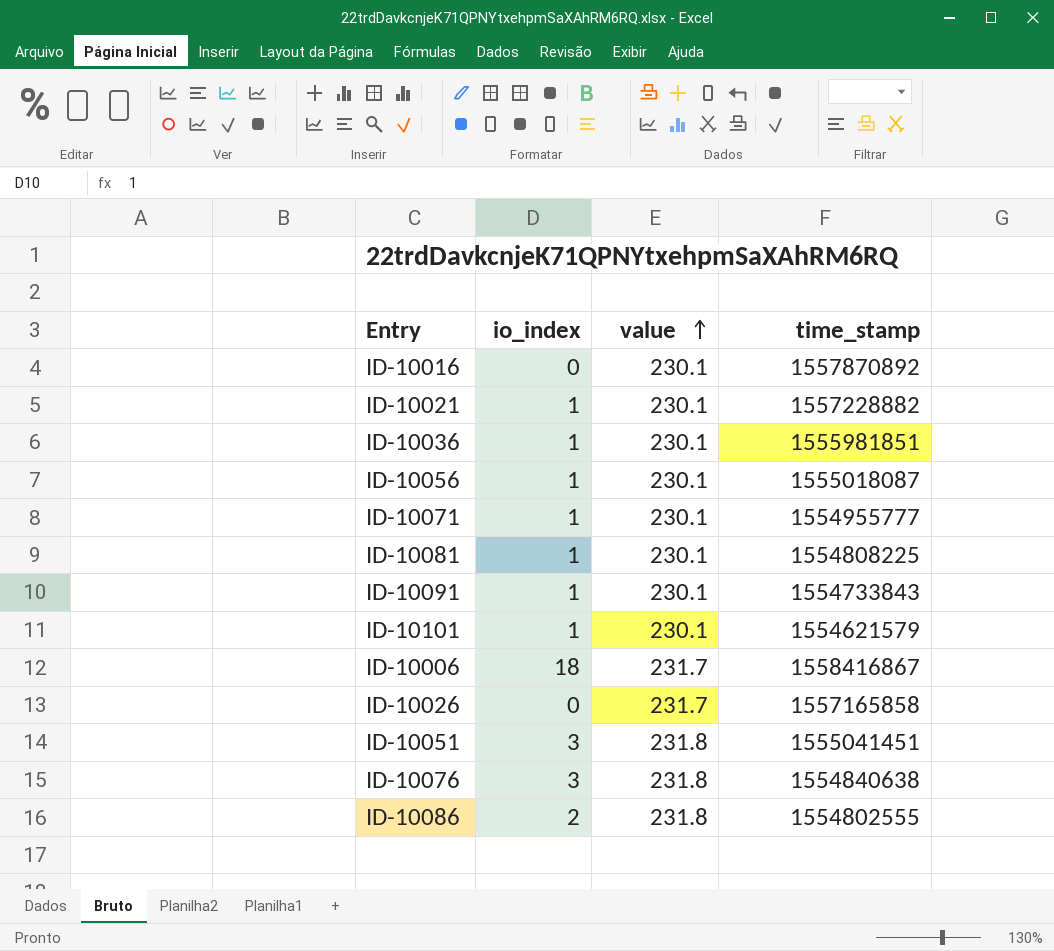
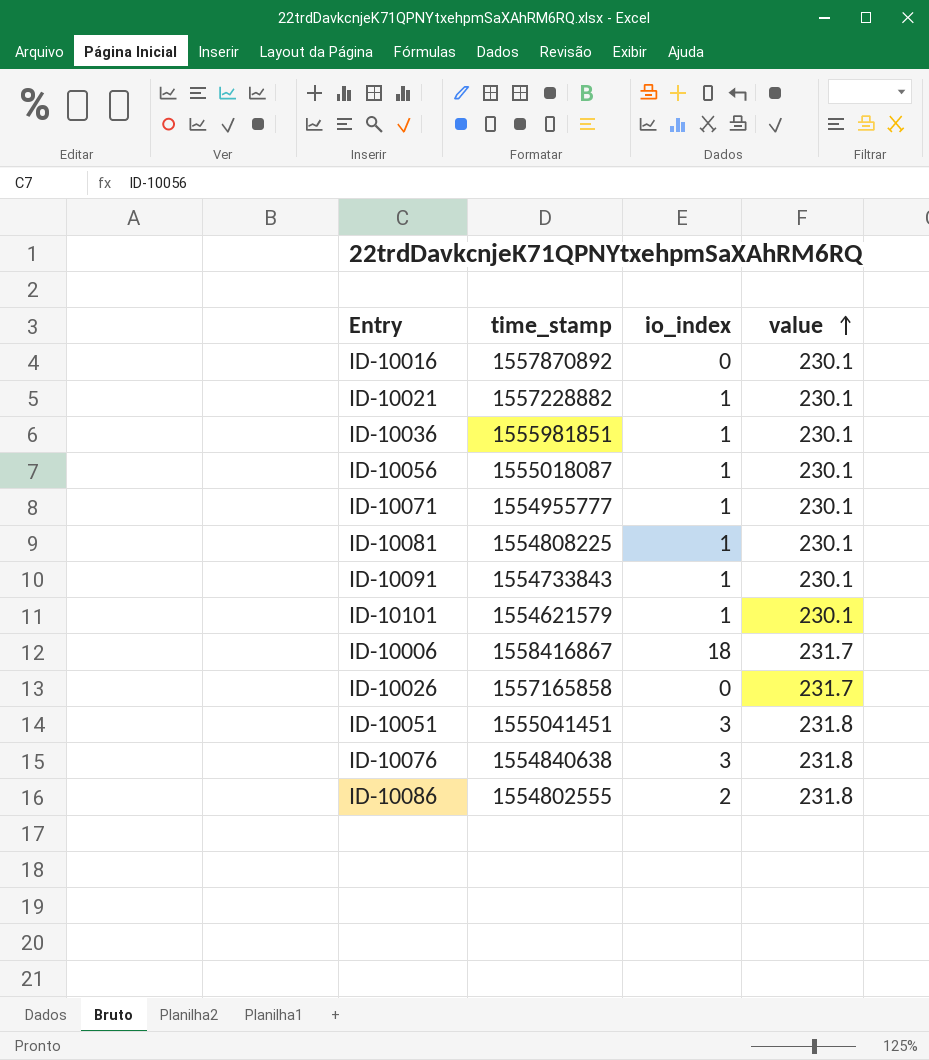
column time_stamp | position: 4 -> 2

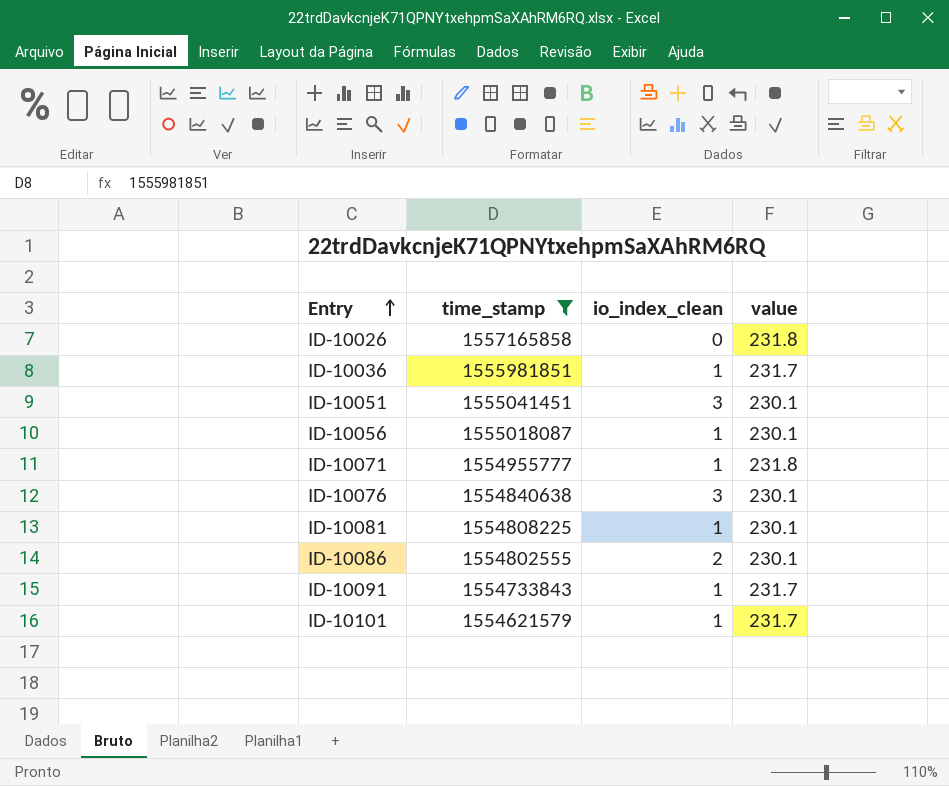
filter: none -> time_stamp <= 1557165858
row order: value ascending -> Entry ascending
column name: io_index -> io_index_clean
ID-10026 | value: 231.7 -> 231.8
ID-10036 | value: 230.1 -> 231.7
ID-10051 | value: 231.8 -> 230.1
ID-10071 | value: 230.1 -> 231.8
ID-10076 | value: 231.8 -> 230.1
ID-10086 | value: 231.8 -> 230.1
ID-10091 | value: 230.1 -> 231.7
ID-10101 | value: 230.1 -> 231.7

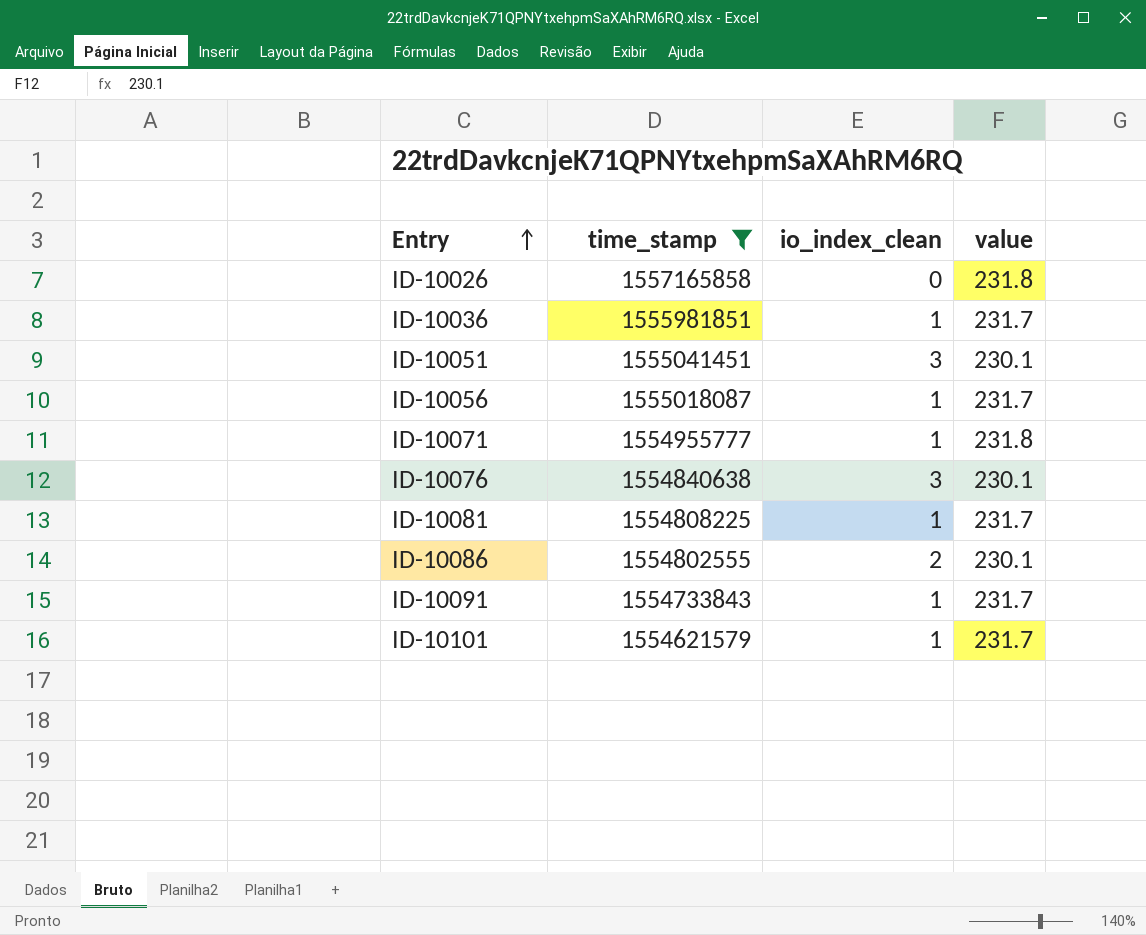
ID-10056 | value: 230.1 -> 231.7
ID-10081 | value: 230.1 -> 231.7

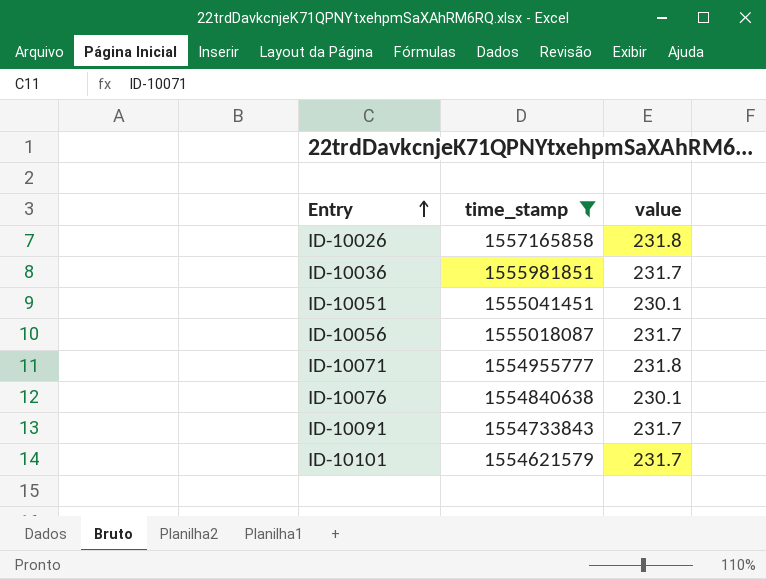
column io_index_clean | position: 3 -> none
row ID-10081: 1554808225 | 1 | 231.7 -> none
row ID-10086: 1554802555 | 2 | 230.1 -> none

